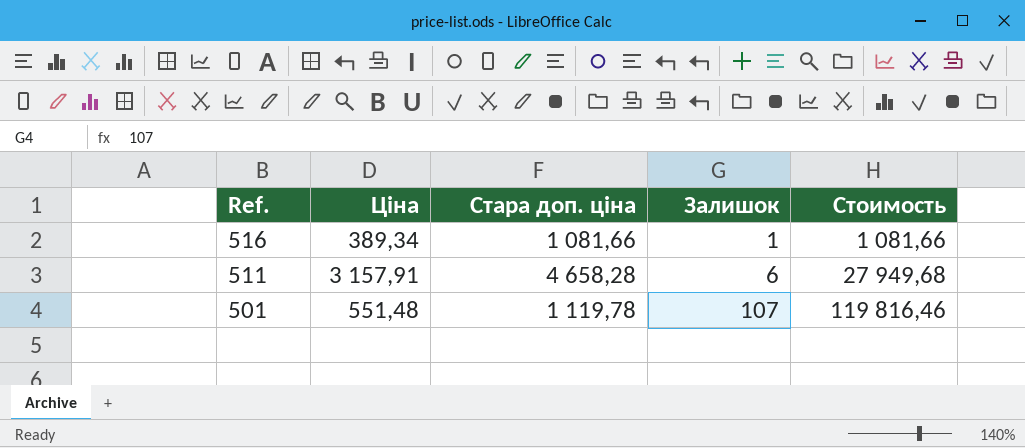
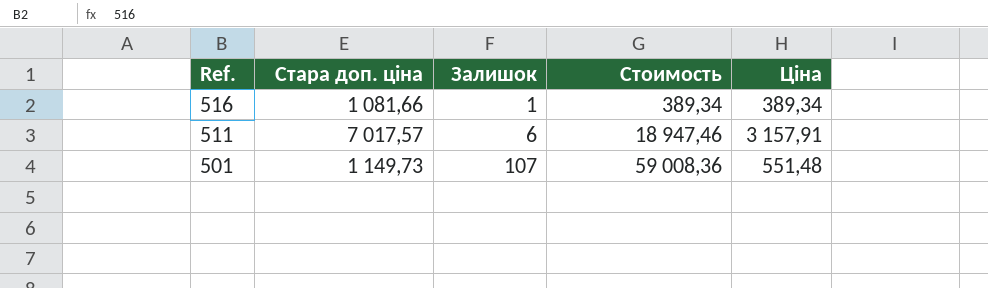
column Стоимость | formula: [Стара доп. ціна] * [Залишок] -> [Залишок] * [Ціна]
column Ціна | position: 2 -> 5
511 | Стара доп. ціна: 4 658,28 -> 7 017,57
501 | Стара доп. ціна: 1 119,78 -> 1 149,73

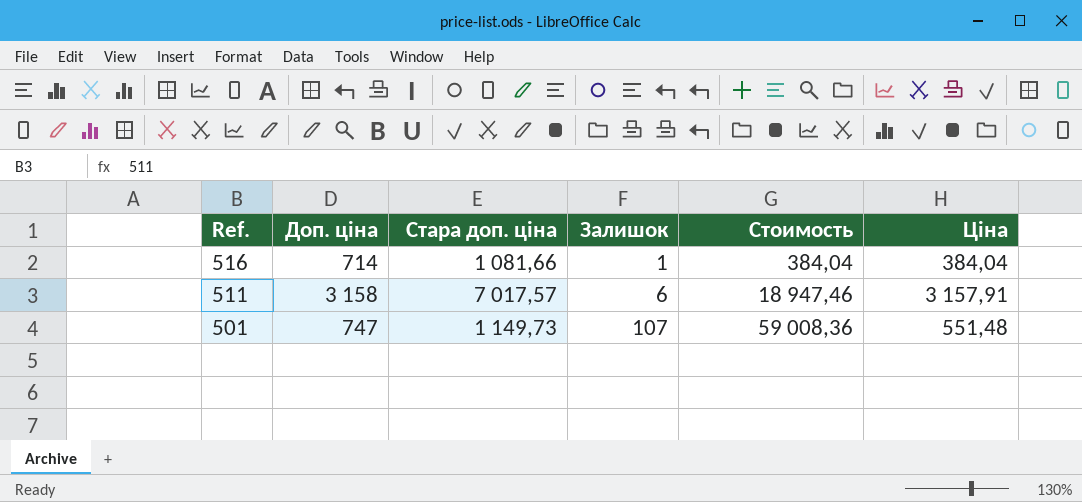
column Доп. ціна | position: none -> 2
516 | Стоимость: 389,34 -> 384,04
516 | Ціна: 389,34 -> 384,04

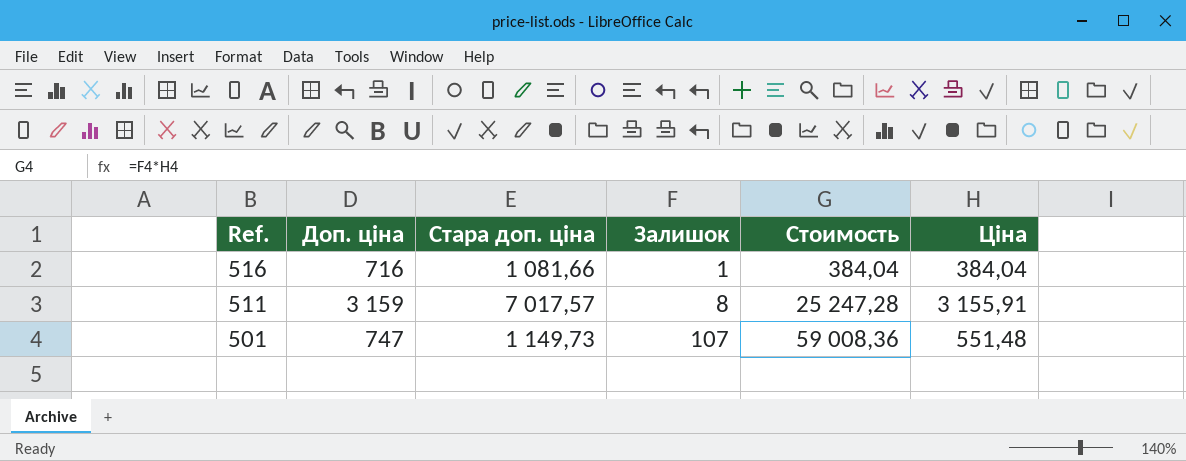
516 | Доп. ціна: 714 -> 716
511 | Доп. ціна: 3 158 -> 3 159
511 | Залишок: 6 -> 8
511 | Стоимость: 18 947,46 -> 25 247,28
511 | Ціна: 3 157,91 -> 3 155,91

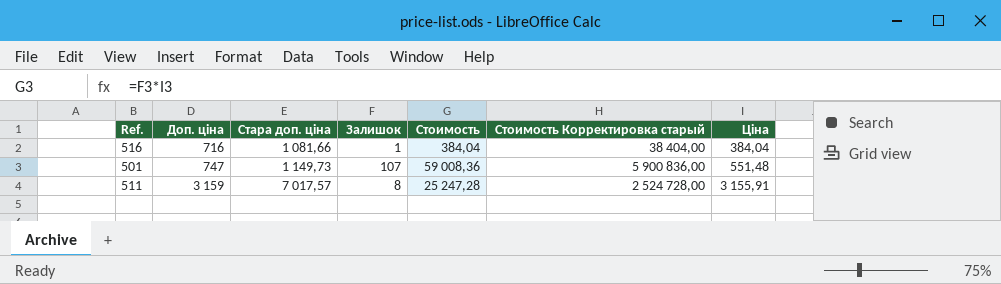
row order: Ref. descending -> Доп. ціна ascending
column Стоимость Корректировка старый | formula: none -> [Стоимость] * 100

